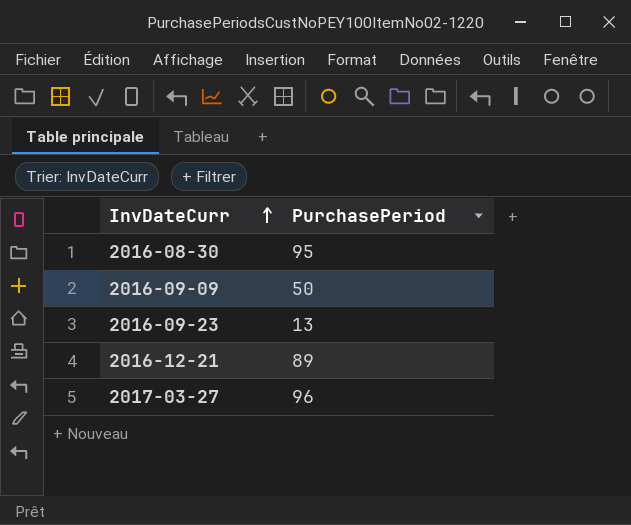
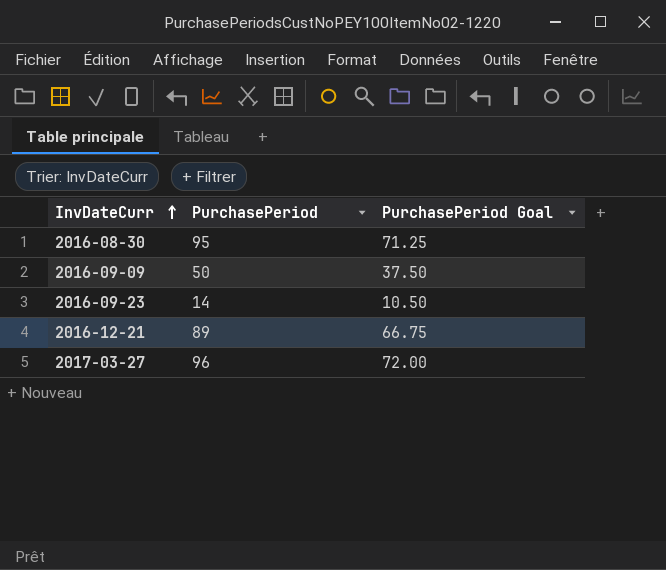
column PurchasePeriod Goal | formula: none -> [PurchasePeriod] * 0.75
2016-09-23 | PurchasePeriod: 13 -> 14

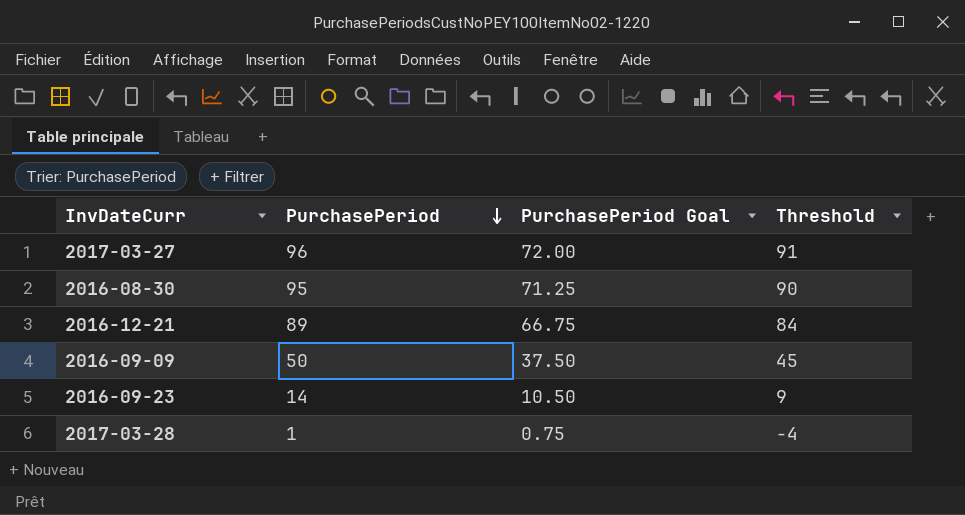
row order: InvDateCurr ascending -> PurchasePeriod descending
column Threshold | formula: none -> [PurchasePeriod] - 5
row 2017-03-28: none -> 1 | 0.75 | -4

